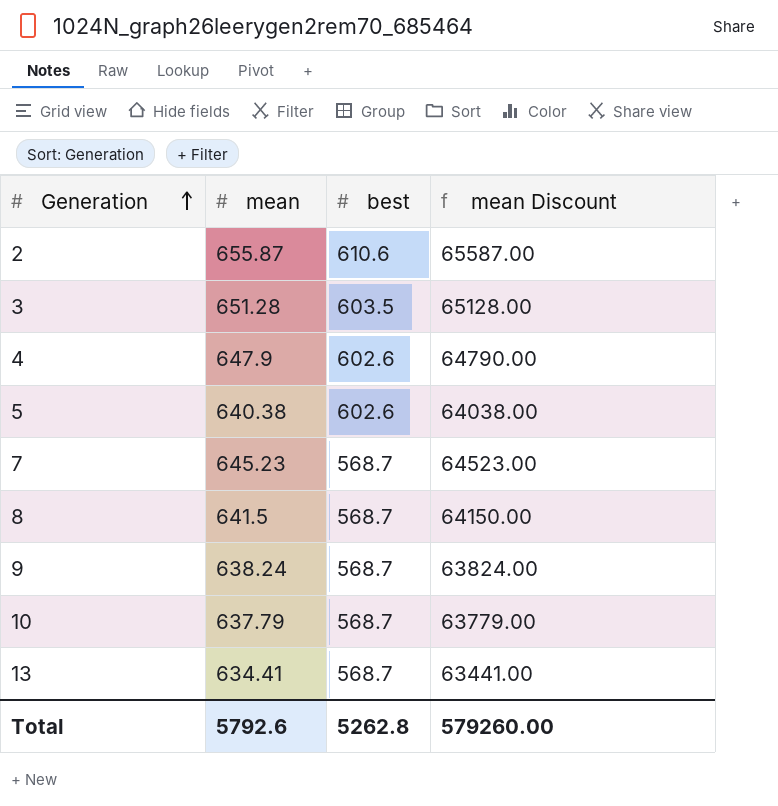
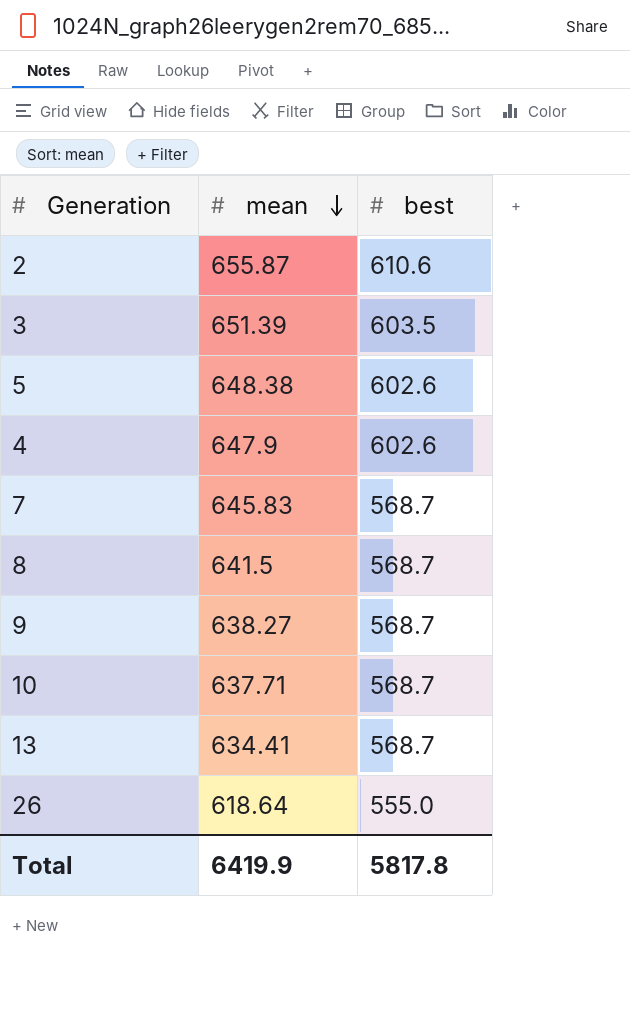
row order: Generation ascending -> mean descending
column mean Discount | formula: [mean] * 100 -> none
3 | mean: 651.28 -> 651.39
5 | mean: 640.38 -> 648.38
7 | mean: 645.23 -> 645.83
9 | mean: 638.24 -> 638.27
10 | mean: 637.79 -> 637.71
row 26: none -> 618.64 | 555.0
Total | mean: 5792.6 -> 6419.9
Total | best: 5262.8 -> 5817.8

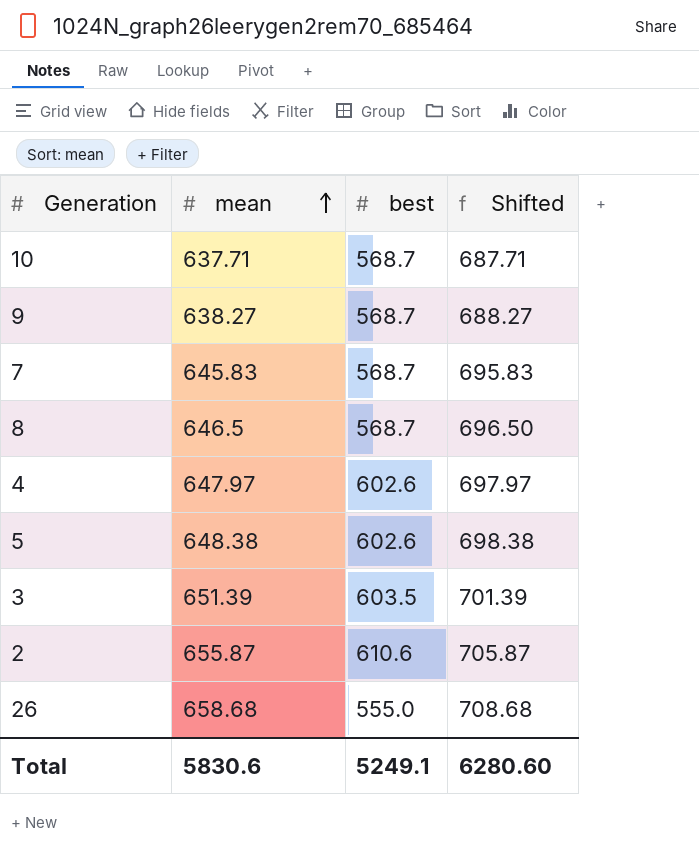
row order: mean descending -> mean ascending
column Shifted | formula: none -> [mean] + 50
row 13: 634.41 | 568.7 -> none
8 | mean: 641.5 -> 646.5
4 | mean: 647.9 -> 647.97
26 | mean: 618.64 -> 658.68
Total | mean: 6419.9 -> 5830.6
Total | best: 5817.8 -> 5249.1

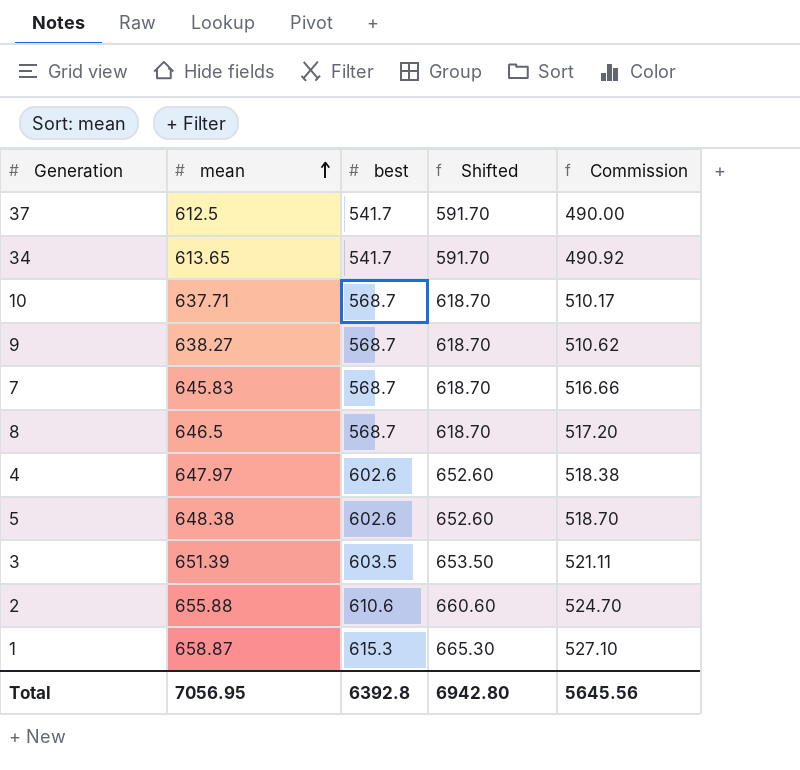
column Shifted | formula: [mean] + 50 -> [best] + 50
column Commission | formula: none -> [mean] * 0.8
row 26: 658.68 | 555.0 | 708.68 -> none
row 37: none -> 612.5 | 541.7 | 591.70 | 490.00
row 34: none -> 613.65 | 541.7 | 591.70 | 490.92
2 | mean: 655.87 -> 655.88
row 1: none -> 658.87 | 615.3 | 665.30 | 527.10
Total | mean: 5830.6 -> 7056.95
Total | best: 5249.1 -> 6392.8
Total | Shifted: 6280.60 -> 6942.80

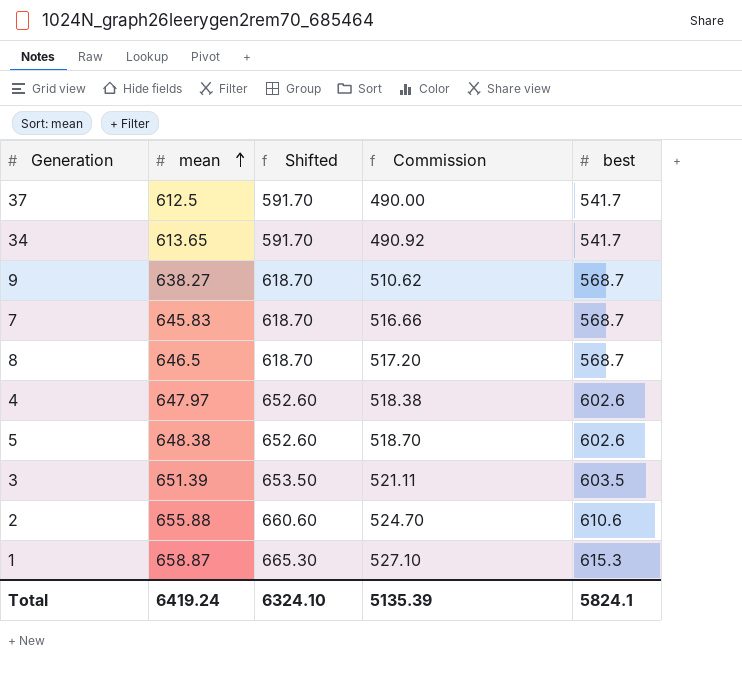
column best | position: 3 -> 5
row 10: 637.71 | 568.7 | 618.70 | 510.17 -> none
Total | mean: 7056.95 -> 6419.24
Total | Shifted: 6942.80 -> 6324.10
Total | Commission: 5645.56 -> 5135.39
Total | best: 6392.8 -> 5824.1

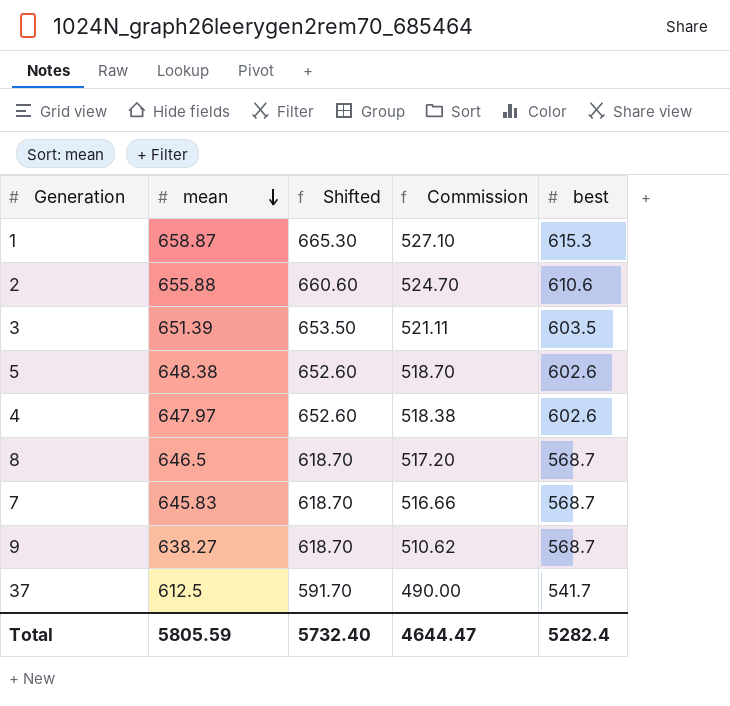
row order: mean ascending -> mean descending
row 34: 613.65 | 591.70 | 490.92 | 541.7 -> none
Total | mean: 6419.24 -> 5805.59
Total | Shifted: 6324.10 -> 5732.40
Total | Commission: 5135.39 -> 4644.47
Total | best: 5824.1 -> 5282.4

